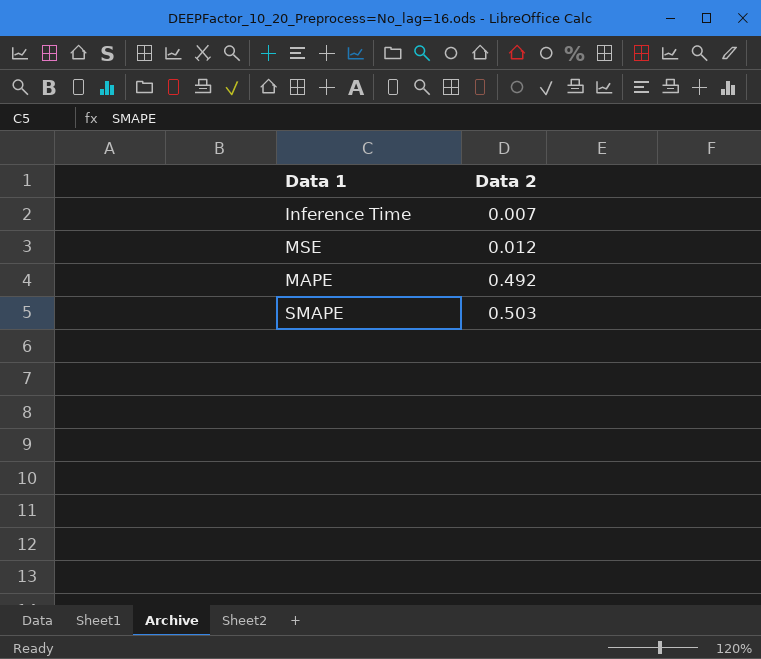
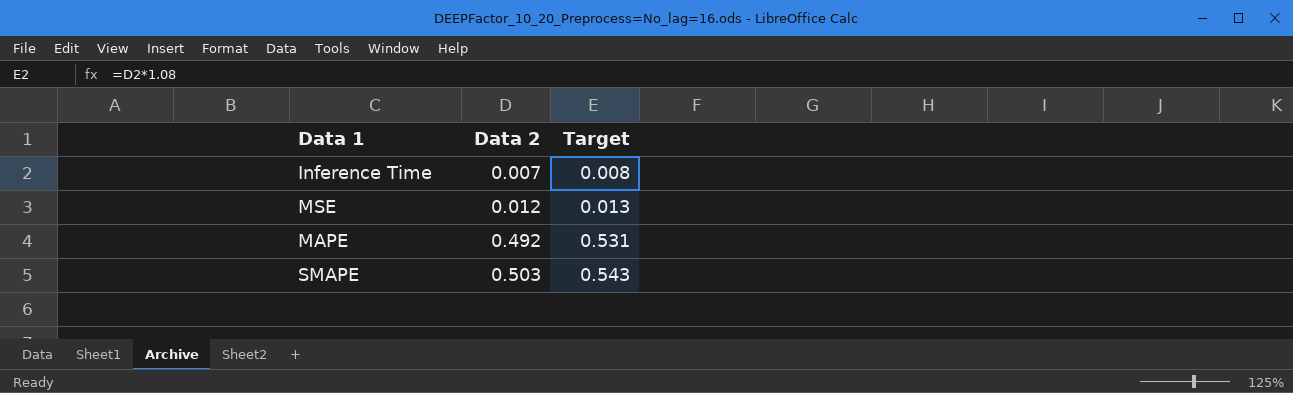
column Target | formula: none -> [Data 2] * 1.08

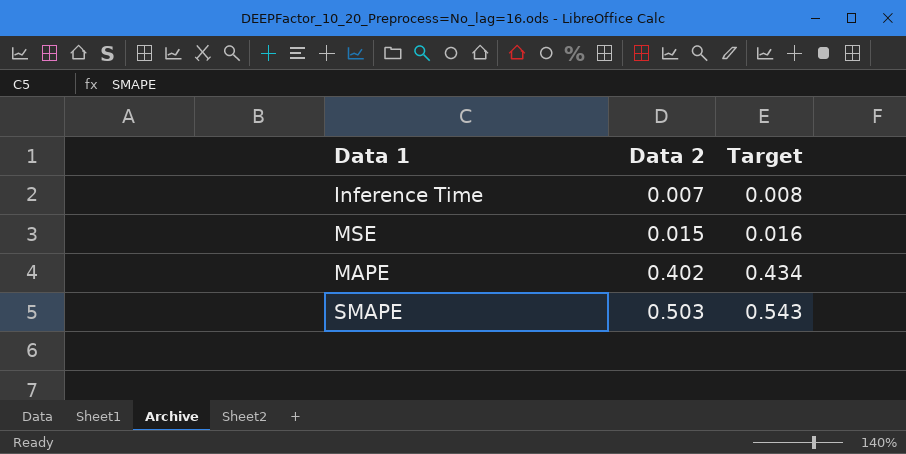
MSE | Data 2: 0.012 -> 0.015
MSE | Target: 0.013 -> 0.016
MAPE | Data 2: 0.492 -> 0.402
MAPE | Target: 0.531 -> 0.434

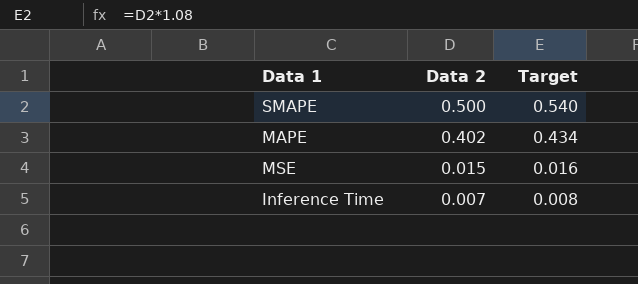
row order: Data 2 ascending -> Data 2 descending
SMAPE | Data 2: 0.503 -> 0.500
SMAPE | Target: 0.543 -> 0.540

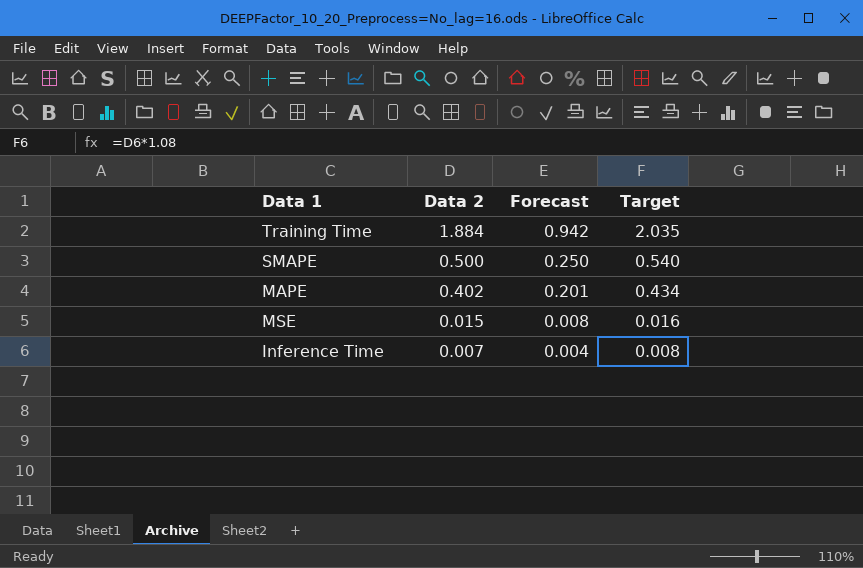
column Forecast | formula: none -> [Data 2] * 0.5
row Training Time: none -> 1.884 | 0.942 | 2.035

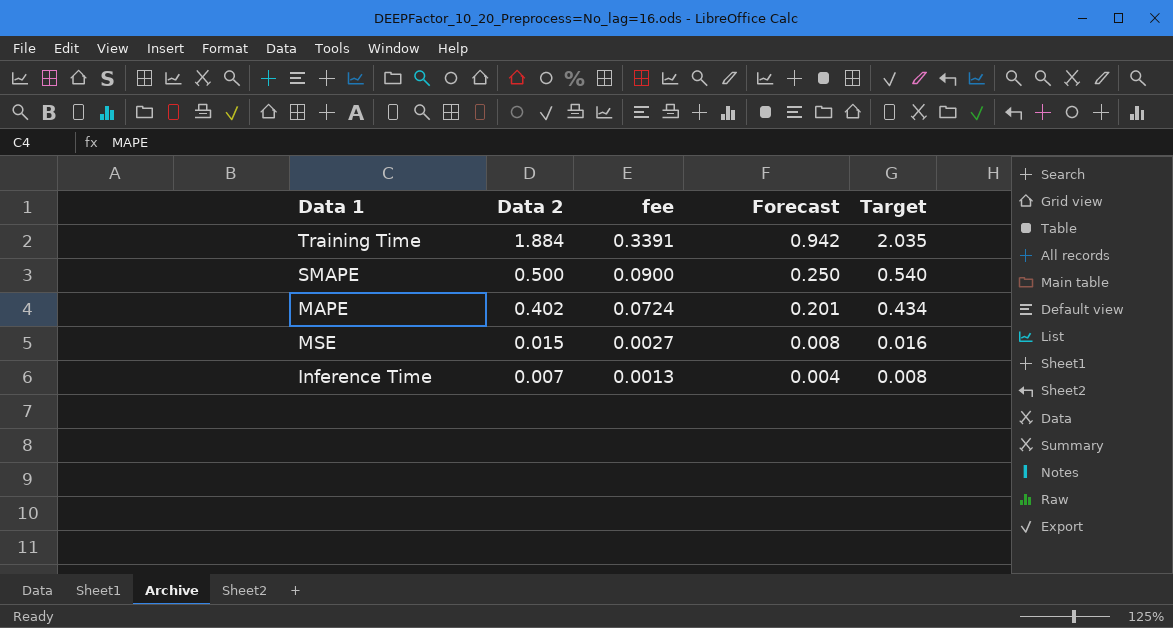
column fee | formula: none -> [Data 2] * 0.18

